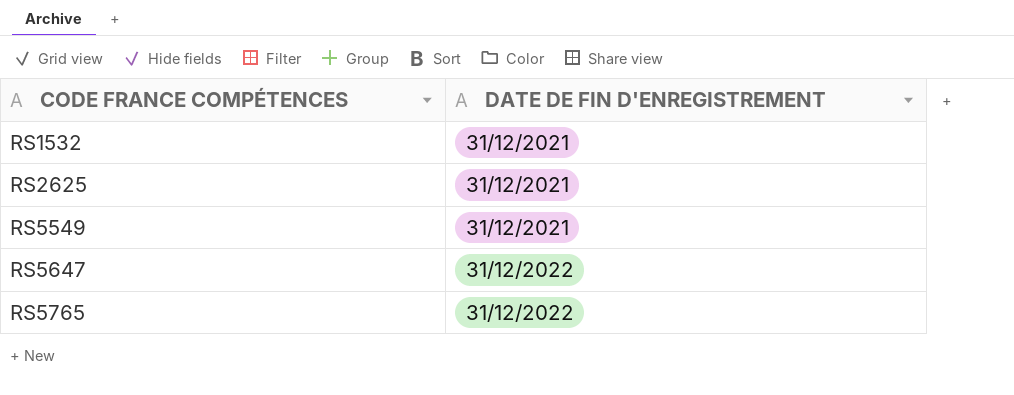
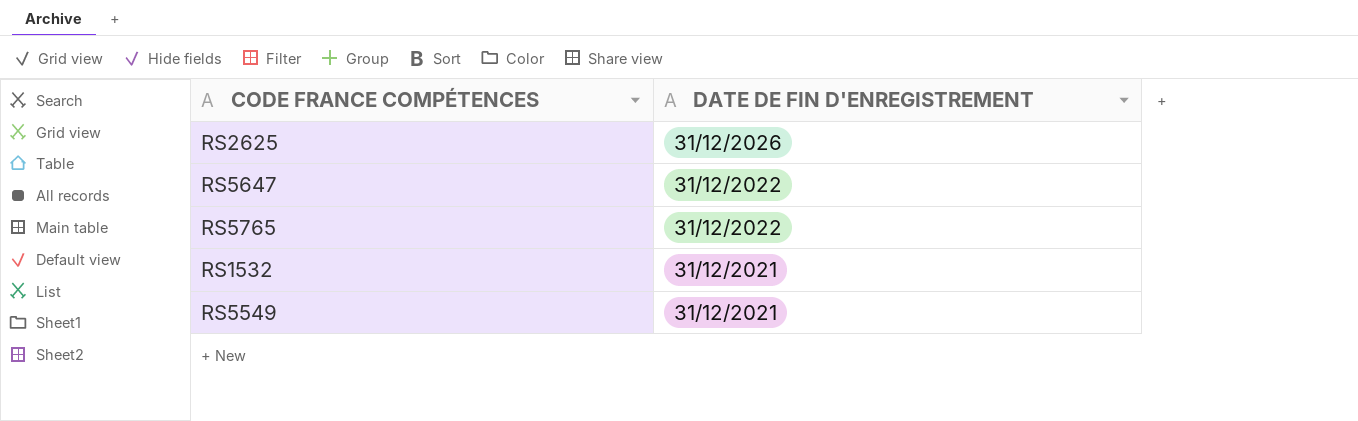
row order: CODE FRANCE COMPÉTENCES ascending -> DATE DE FIN D'ENREGISTREMENT descending
RS2625 | DATE DE FIN D'ENREGISTREMENT: 31/12/2021 -> 31/12/2026

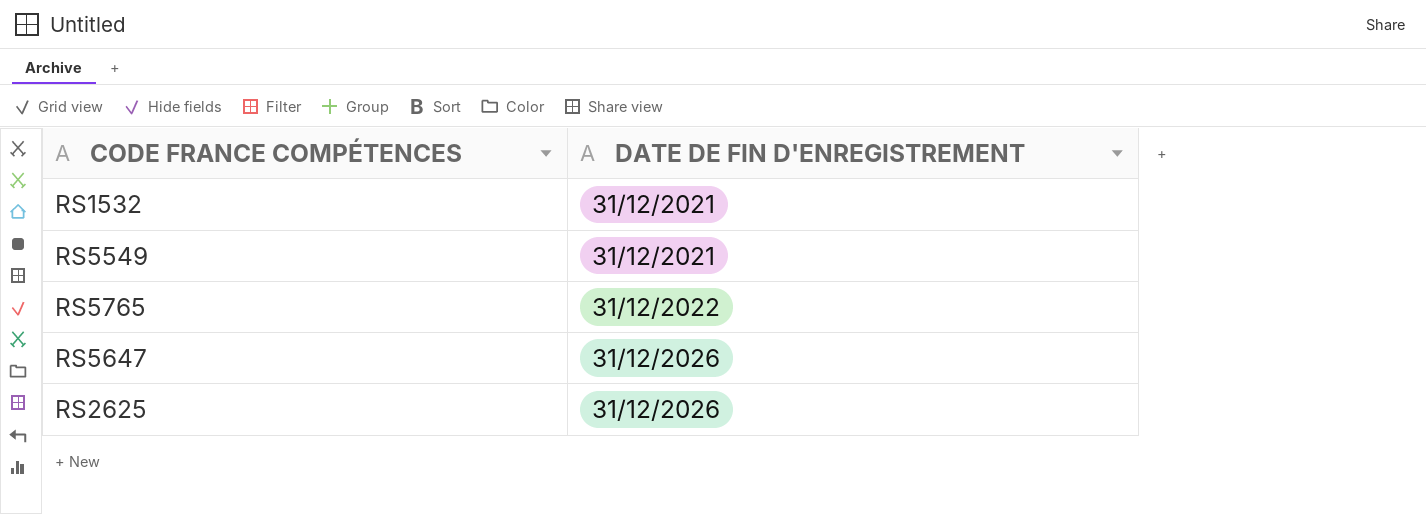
row order: DATE DE FIN D'ENREGISTREMENT descending -> DATE DE FIN D'ENREGISTREMENT ascending
RS5647 | DATE DE FIN D'ENREGISTREMENT: 31/12/2022 -> 31/12/2026

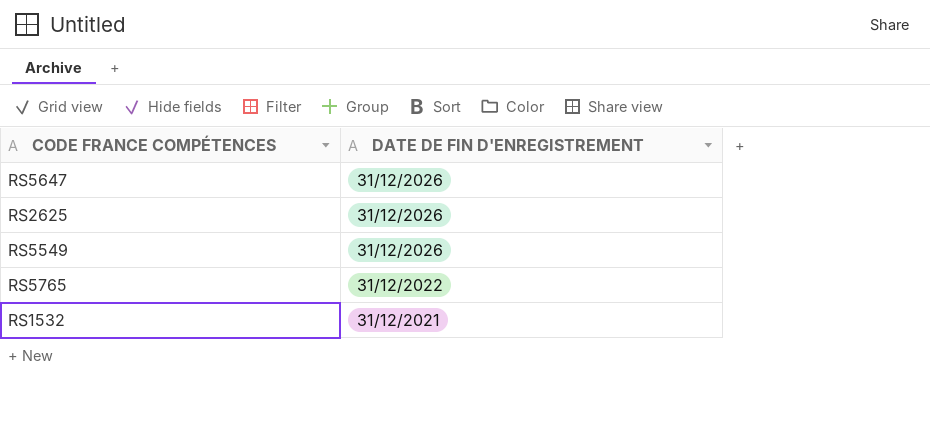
row order: DATE DE FIN D'ENREGISTREMENT ascending -> DATE DE FIN D'ENREGISTREMENT descending
RS5549 | DATE DE FIN D'ENREGISTREMENT: 31/12/2021 -> 31/12/2026

